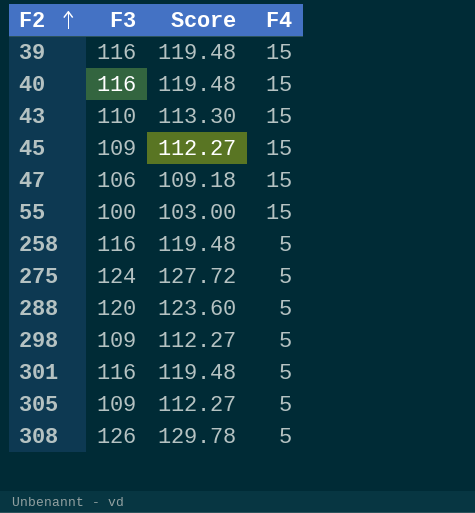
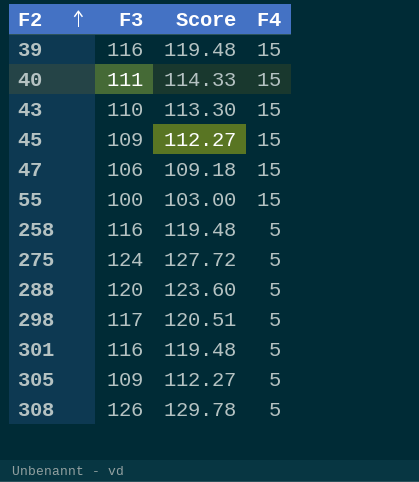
40 | F3: 116 -> 111
40 | Score: 119.48 -> 114.33
298 | F3: 109 -> 117
298 | Score: 112.27 -> 120.51

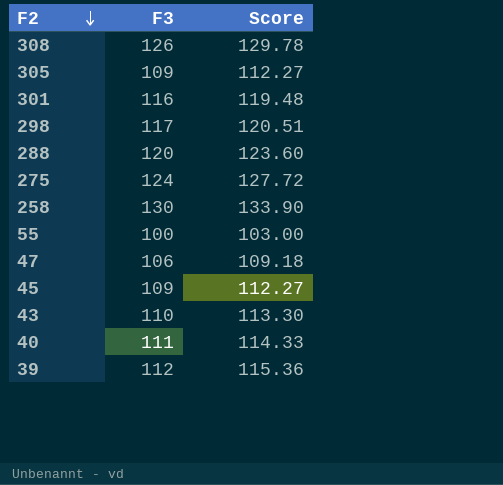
row order: F2 ascending -> F2 descending
column F4 | position: 4 -> none
258 | F3: 116 -> 130
258 | Score: 119.48 -> 133.90
39 | F3: 116 -> 112
39 | Score: 119.48 -> 115.36

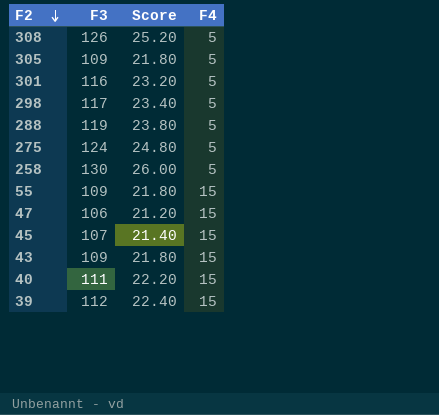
column Score | formula: [F3] * 1.03 -> [F3] * 0.2
column F4 | position: none -> 4
288 | F3: 120 -> 119
55 | F3: 100 -> 109
45 | F3: 109 -> 107
43 | F3: 110 -> 109

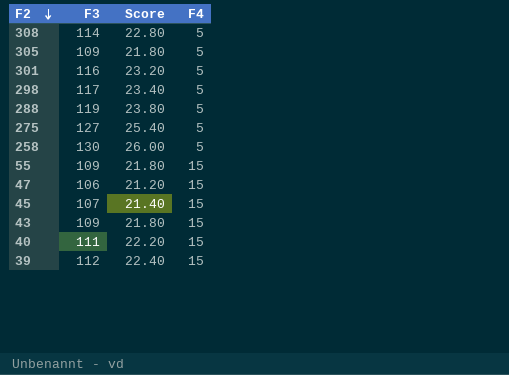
308 | F3: 126 -> 114
308 | Score: 25.20 -> 22.80
275 | F3: 124 -> 127
275 | Score: 24.80 -> 25.40

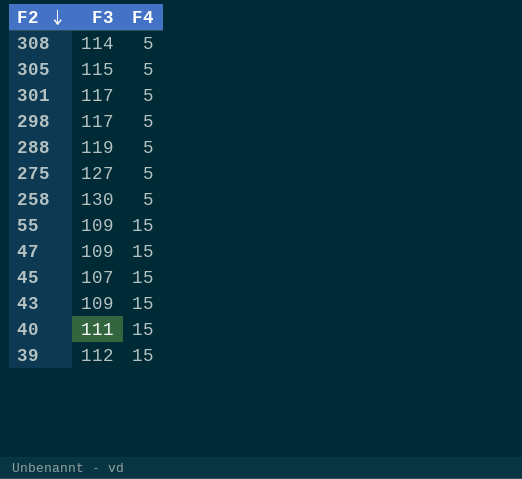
column Score | formula: [F3] * 0.2 -> none
305 | F3: 109 -> 115
301 | F3: 116 -> 117
47 | F3: 106 -> 109

